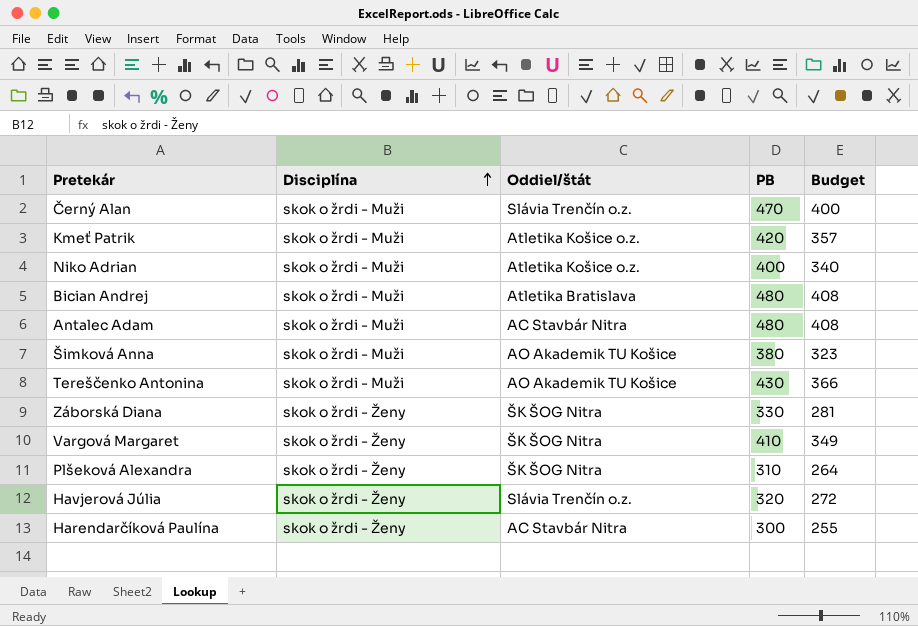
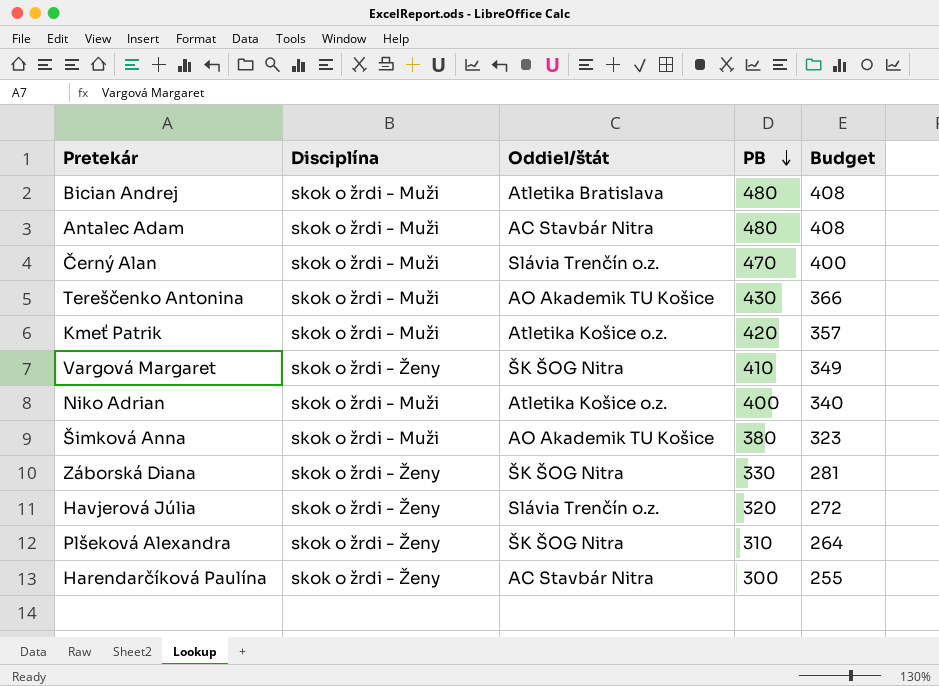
row order: Disciplína ascending -> PB descending

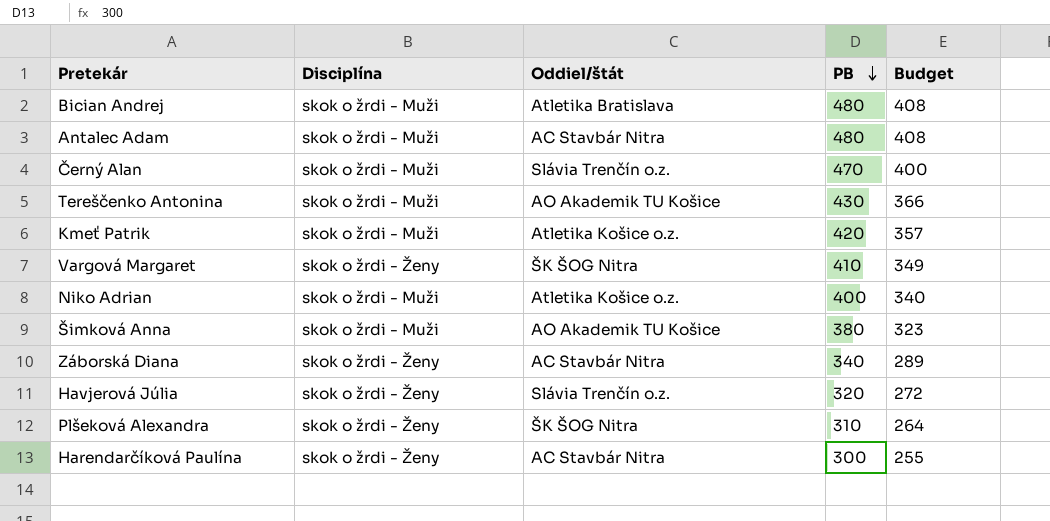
Záborská Diana | Oddiel/štát: ŠK ŠOG Nitra -> AC Stavbár Nitra
Záborská Diana | PB: 330 -> 340
Záborská Diana | Budget: 281 -> 289

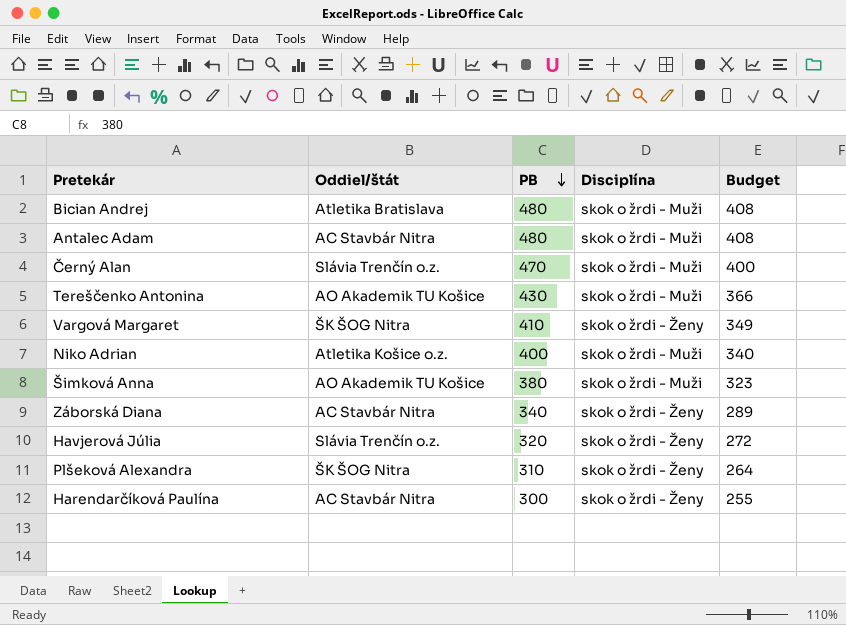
column Disciplína | position: 2 -> 4
row Kmeť Patrik: skok o žrdi - Muži | Atletika Košice o.z. | 420 | 357 -> none

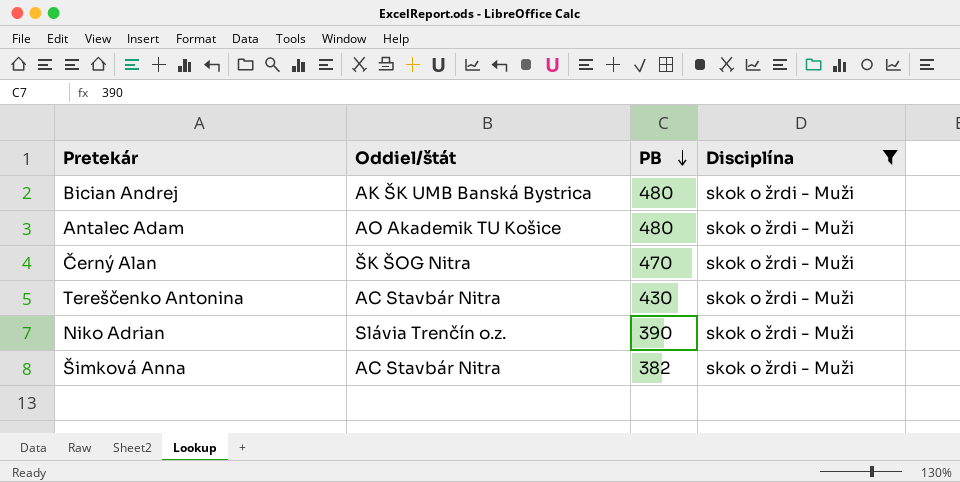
filter: none -> Disciplína = skok o žrdi - Muži
column Budget | formula: [PB] * 0.85 -> none
Bician Andrej | Oddiel/štát: Atletika Bratislava -> AK ŠK UMB Banská Bystrica
Antalec Adam | Oddiel/štát: AC Stavbár Nitra -> AO Akademik TU Košice
Černý Alan | Oddiel/štát: Slávia Trenčín o.z. -> ŠK ŠOG Nitra
Tereščenko Antonina | Oddiel/štát: AO Akademik TU Košice -> AC Stavbár Nitra
Niko Adrian | Oddiel/štát: Atletika Košice o.z. -> Slávia Trenčín o.z.
Niko Adrian | PB: 400 -> 390
Šimková Anna | Oddiel/štát: AO Akademik TU Košice -> AC Stavbár Nitra
Šimková Anna | PB: 380 -> 382

